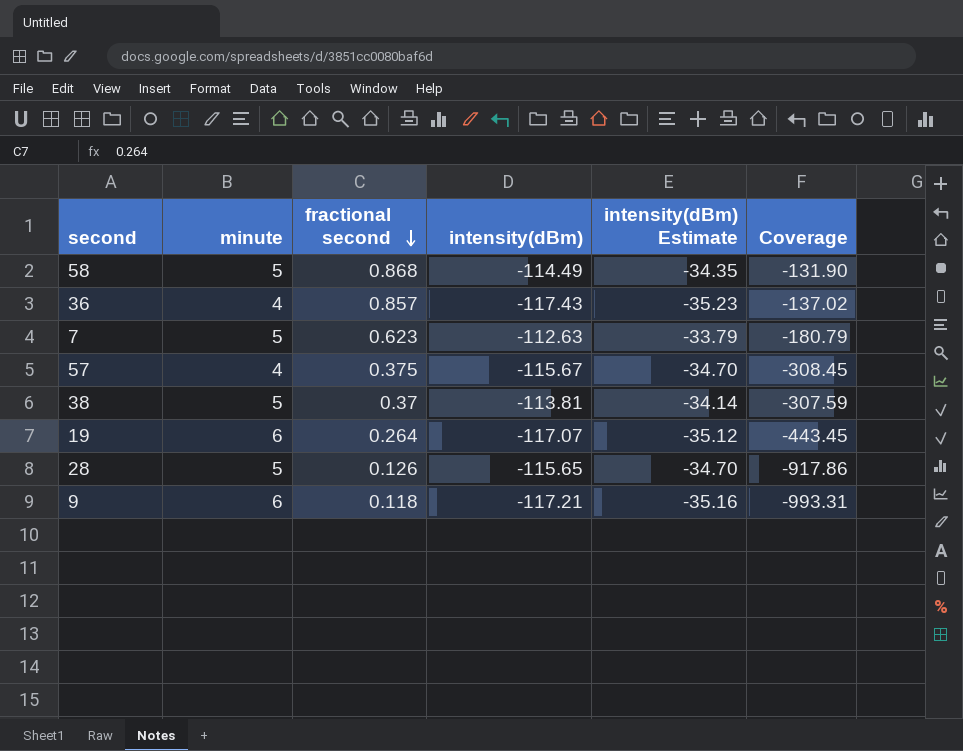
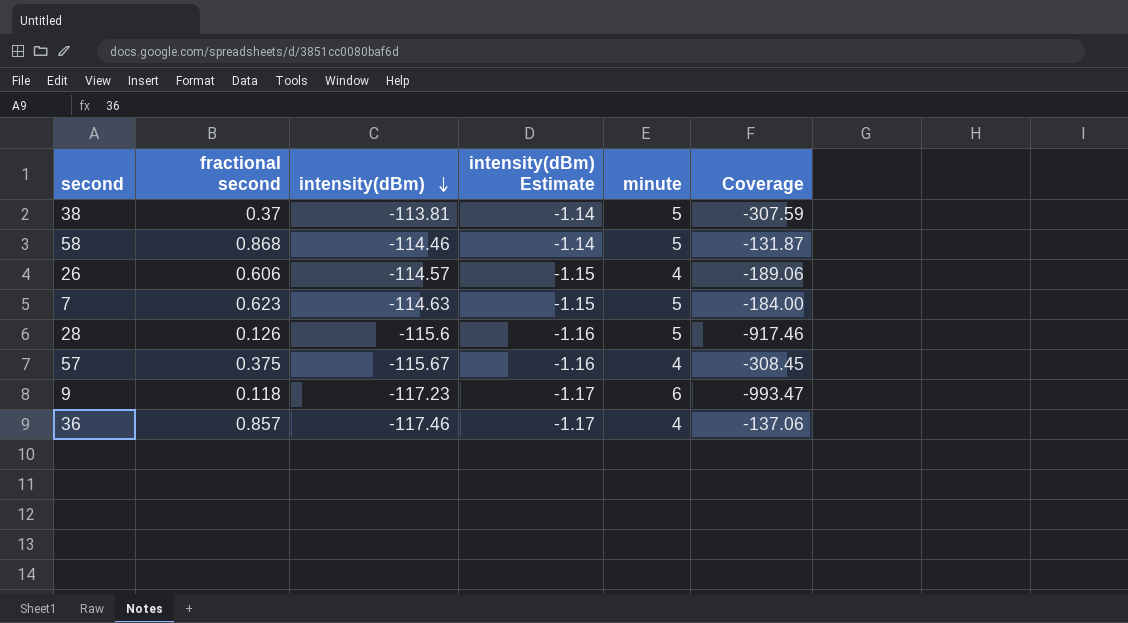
row order: fractional second descending -> intensity(dBm) descending
column intensity(dBm) Estimate | formula: [intensity(dBm)] * 0.3 -> [intensity(dBm)] * 0.01
column minute | position: 2 -> 5
row 19: 6 | 0.264 | -117.07 | -35.12 | -443.45 -> none
58 | intensity(dBm): -114.49 -> -114.46
58 | Coverage: -131.90 -> -131.87
row 26: none -> 0.606 | -114.57 | -1.15 | 4 | -189.06
7 | intensity(dBm): -112.63 -> -114.63
7 | Coverage: -180.79 -> -184.00
28 | intensity(dBm): -115.65 -> -115.6
28 | Coverage: -917.86 -> -917.46
9 | intensity(dBm): -117.21 -> -117.23
9 | Coverage: -993.31 -> -993.47
36 | intensity(dBm): -117.43 -> -117.46
36 | Coverage: -137.02 -> -137.06

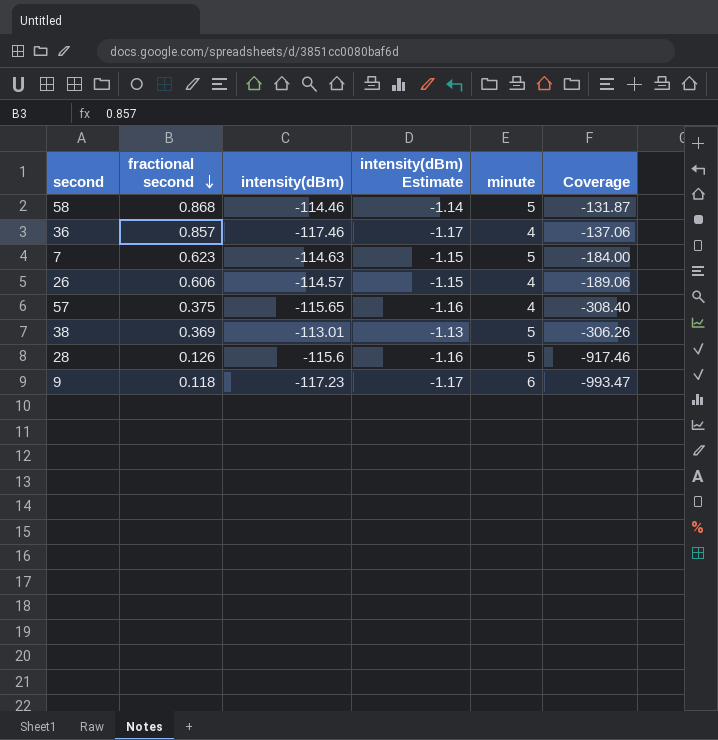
row order: intensity(dBm) descending -> fractional second descending
57 | intensity(dBm): -115.67 -> -115.65
57 | Coverage: -308.45 -> -308.40
38 | fractional second: 0.37 -> 0.369
38 | intensity(dBm): -113.81 -> -113.01
38 | intensity(dBm) Estimate: -1.14 -> -1.13
38 | Coverage: -307.59 -> -306.26

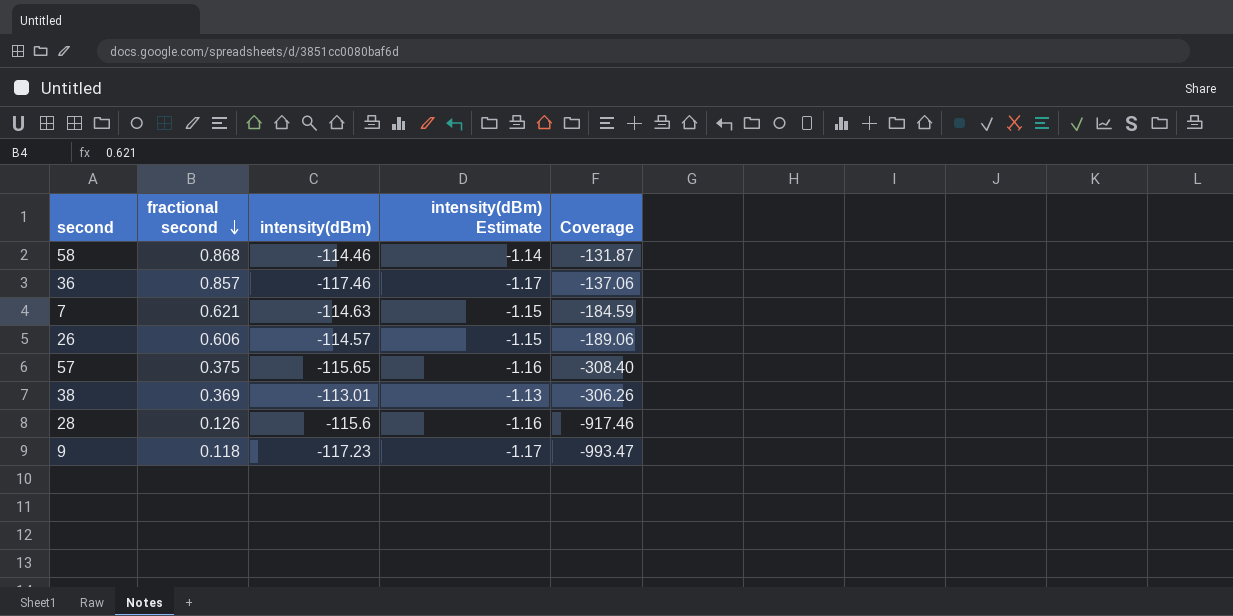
column minute | position: 5 -> none
7 | fractional second: 0.623 -> 0.621
7 | Coverage: -184.00 -> -184.59

